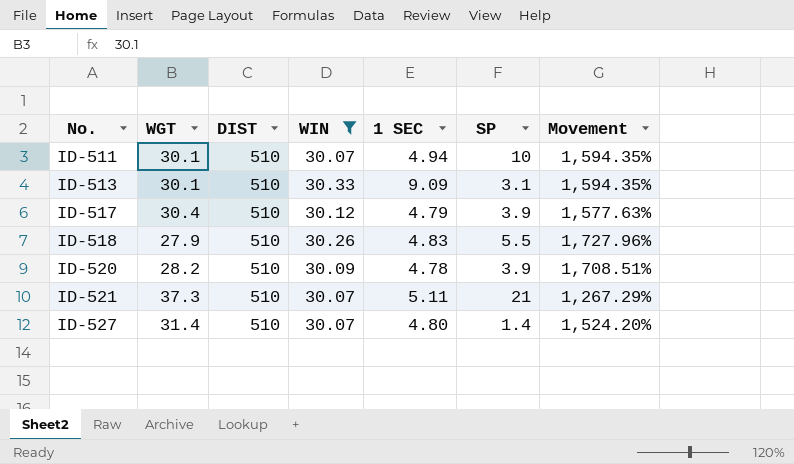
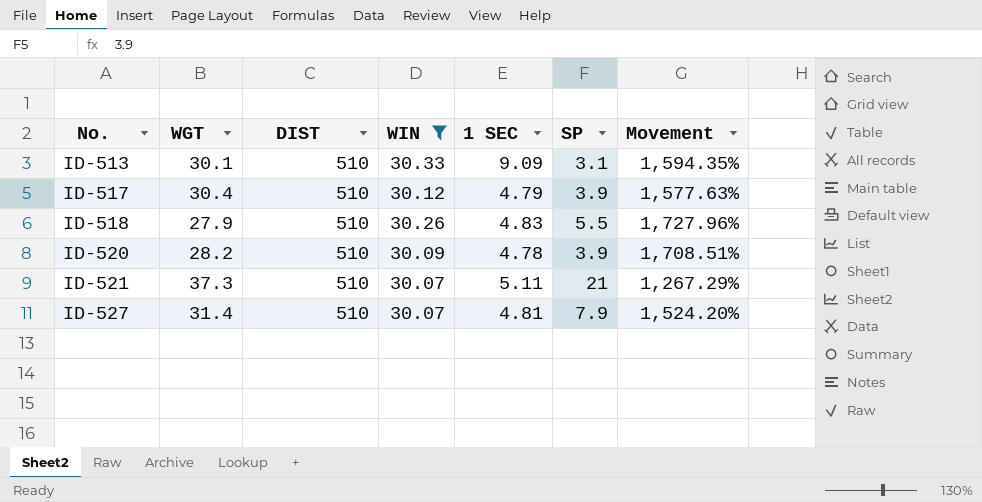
row ID-511: 30.1 | 510 | 30.07 | 4.94 | 10 | 1,594.35% -> none
ID-527 | 1 SEC: 4.80 -> 4.81
ID-527 | SP: 1.4 -> 7.9

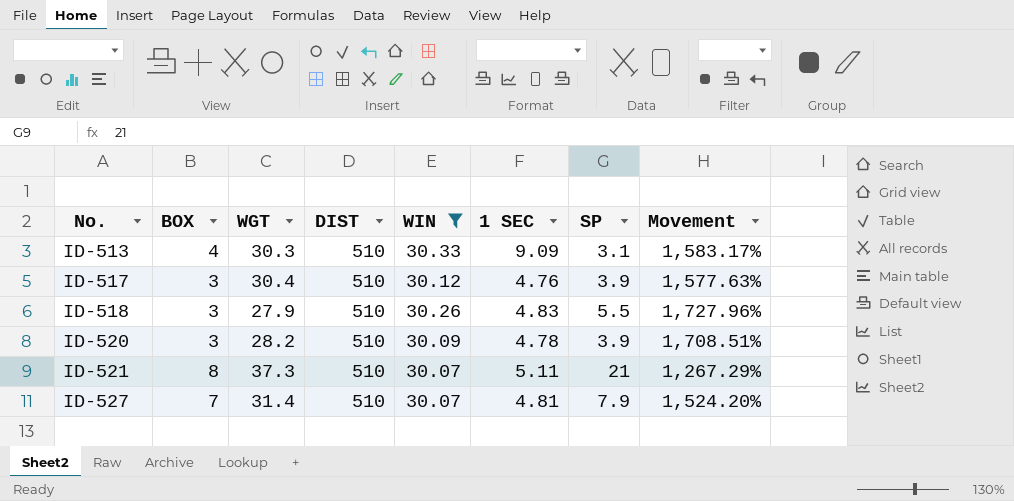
column BOX | position: none -> 2
ID-513 | WGT: 30.1 -> 30.3
ID-513 | Movement: 1,594.35% -> 1,583.17%
ID-517 | 1 SEC: 4.79 -> 4.76

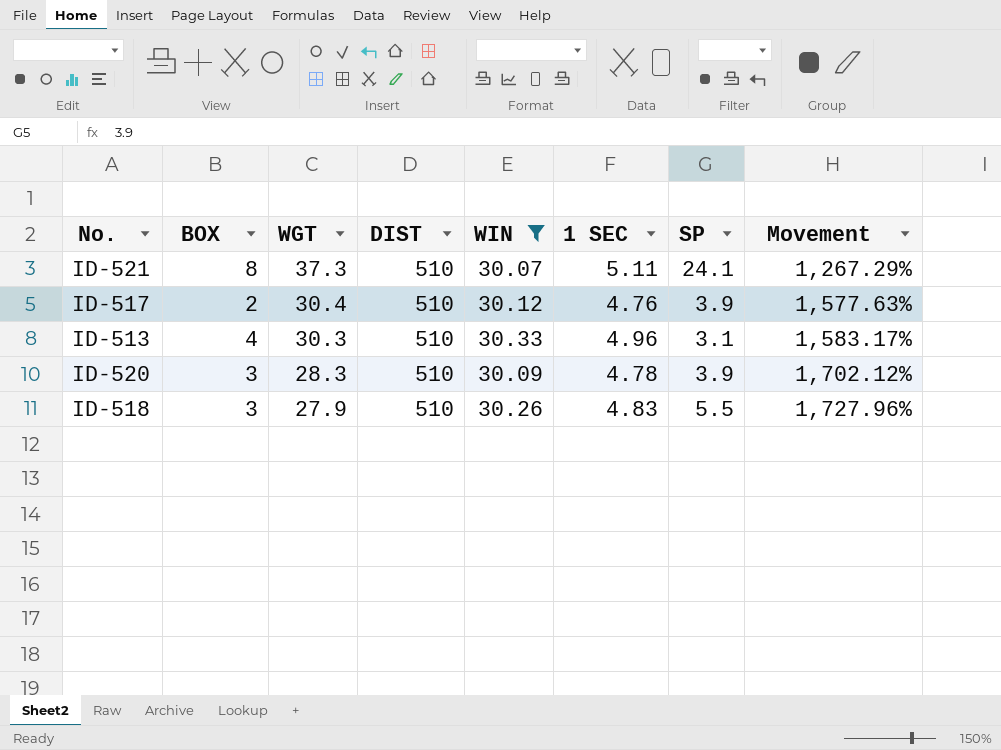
row order: No. ascending -> WGT descending
row ID-527: 7 | 31.4 | 510 | 30.07 | 4.81 | 7.9 | 1,524.20% -> none
ID-521 | SP: 21 -> 24.1
ID-517 | BOX: 3 -> 2
ID-513 | 1 SEC: 9.09 -> 4.96
ID-520 | WGT: 28.2 -> 28.3
ID-520 | Movement: 1,708.51% -> 1,702.12%

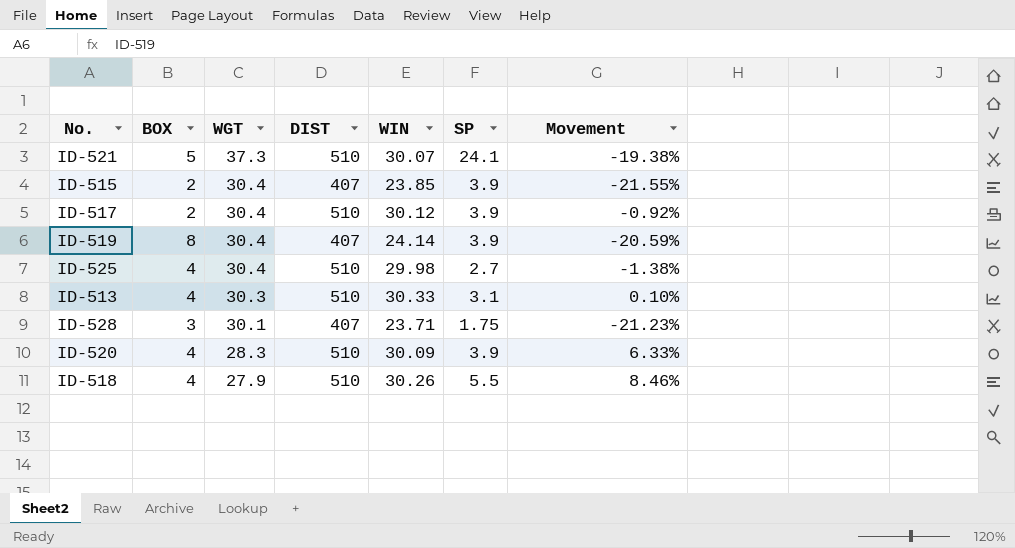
filter: WIN >= 30.07 -> none
column 1 SEC | position: 6 -> none
column Movement | formula: ([DIST] - [WGT]) / [WGT] -> ([WIN] - [WGT]) / [WGT]
ID-521 | BOX: 8 -> 5
ID-520 | BOX: 3 -> 4
ID-518 | BOX: 3 -> 4

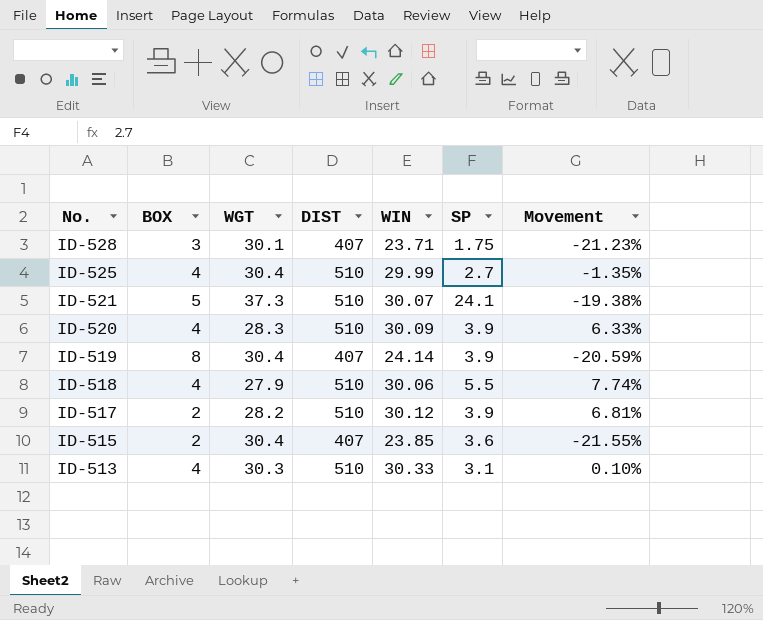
row order: WGT descending -> No. descending
ID-525 | WIN: 29.98 -> 29.99
ID-525 | Movement: -1.38% -> -1.35%
ID-518 | WIN: 30.26 -> 30.06
ID-518 | Movement: 8.46% -> 7.74%
ID-517 | WGT: 30.4 -> 28.2
ID-517 | Movement: -0.92% -> 6.81%
ID-515 | SP: 3.9 -> 3.6

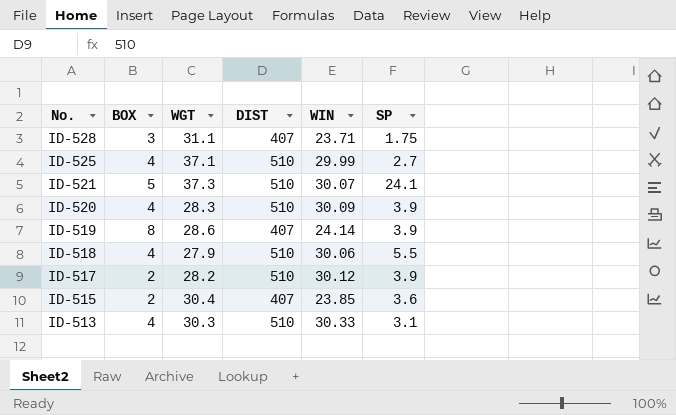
column Movement | formula: ([WIN] - [WGT]) / [WGT] -> none
ID-528 | WGT: 30.1 -> 31.1
ID-525 | WGT: 30.4 -> 37.1
ID-519 | WGT: 30.4 -> 28.6

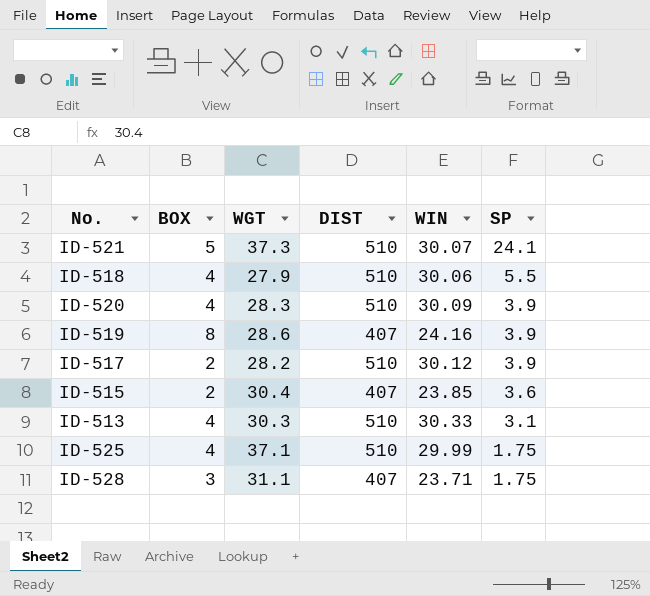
row order: No. descending -> SP descending
ID-519 | WIN: 24.14 -> 24.16
ID-525 | SP: 2.7 -> 1.75

